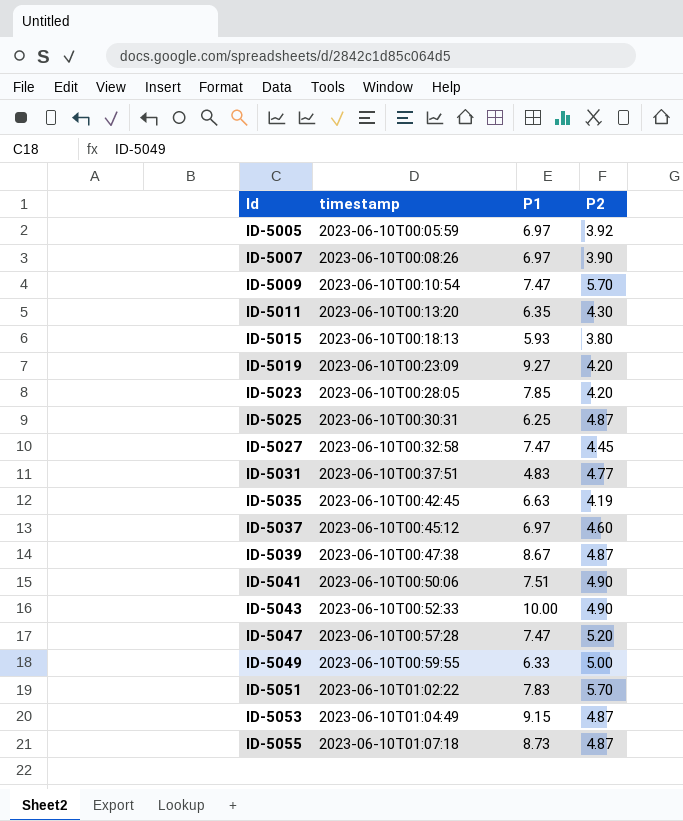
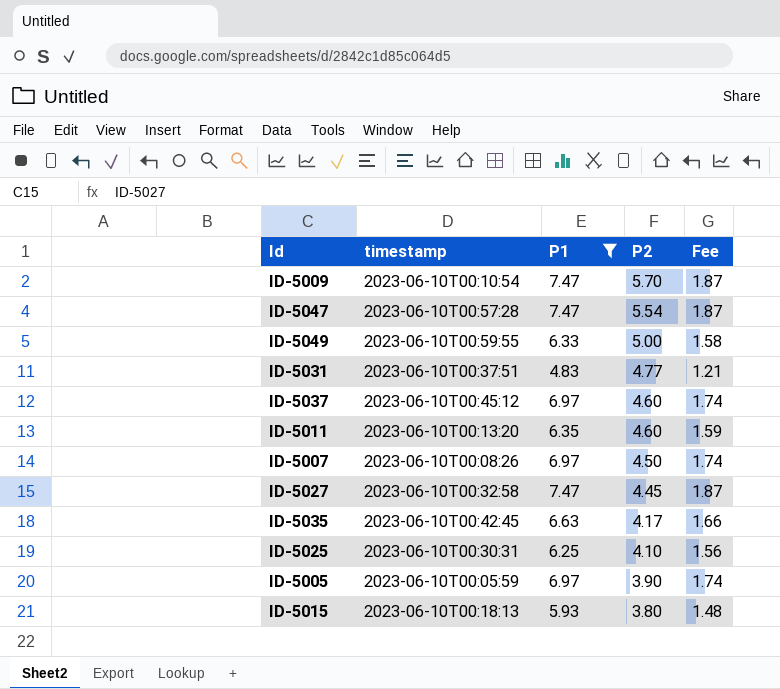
filter: none -> P1 <= 7.47
row order: Id ascending -> P2 descending
column Fee | formula: none -> [P1] * 0.25
ID-5047 | P2: 5.20 -> 5.54
ID-5011 | P2: 4.30 -> 4.60
ID-5007 | P2: 3.90 -> 4.50
ID-5035 | P2: 4.19 -> 4.17
ID-5025 | P2: 4.87 -> 4.10
ID-5005 | P2: 3.92 -> 3.90

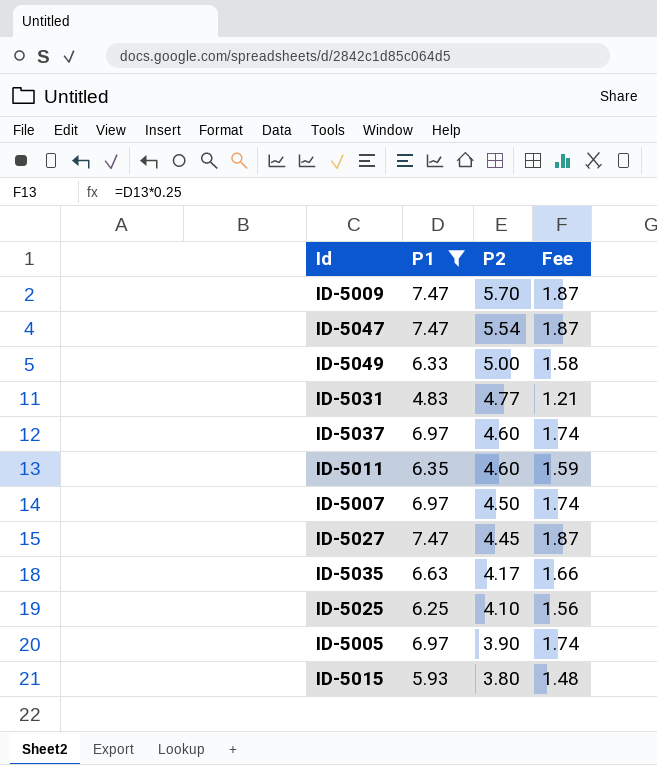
column timestamp | position: 2 -> none

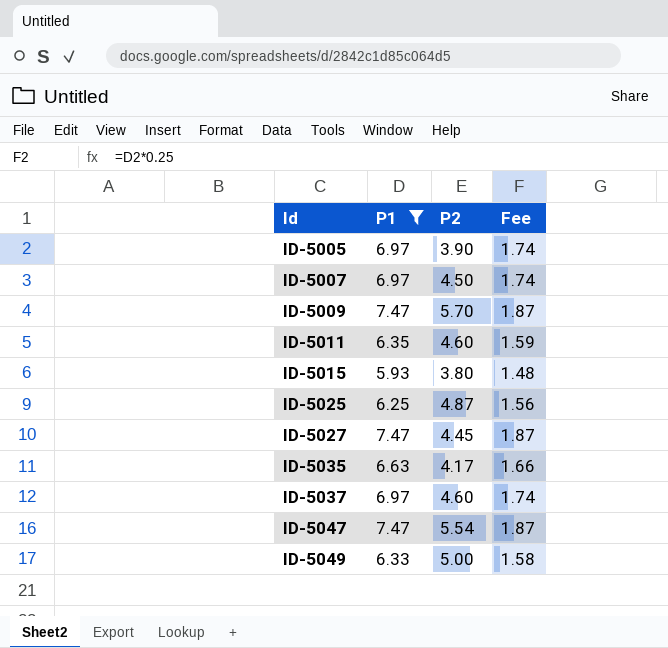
row order: P2 descending -> Id ascending
row ID-5031: 4.83 | 4.77 | 1.21 -> none
ID-5025 | P2: 4.10 -> 4.87

